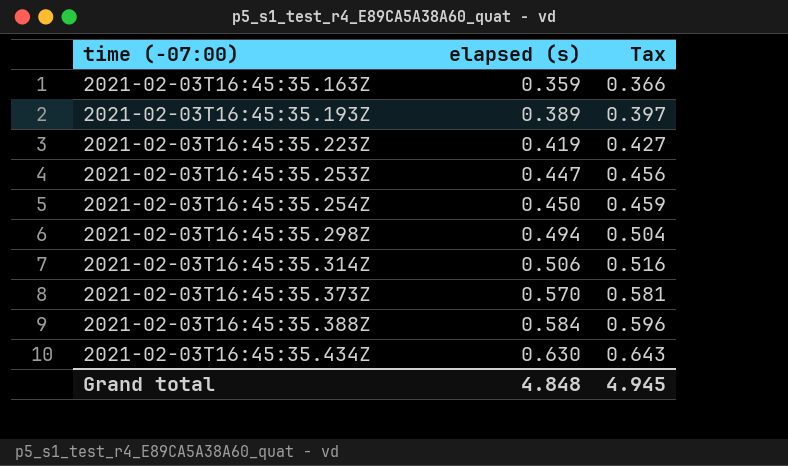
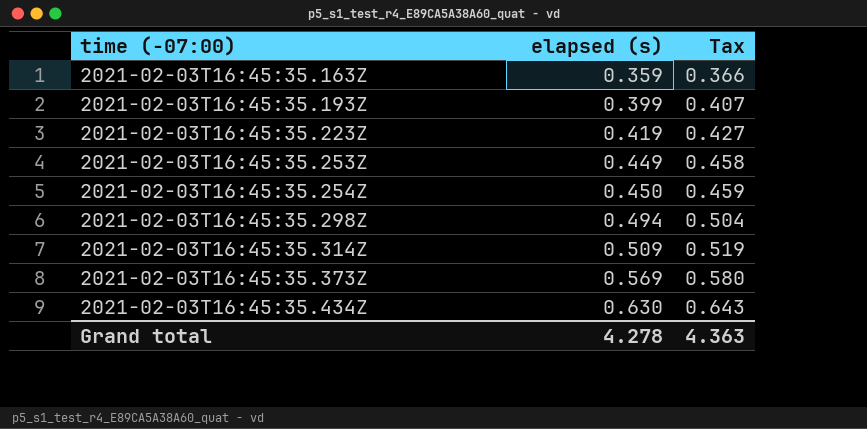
row 2021-02-03T16:45:35.388Z: 0.584 | 0.596 -> none
2021-02-03T16:45:35.193Z | elapsed (s): 0.389 -> 0.399
2021-02-03T16:45:35.193Z | Tax: 0.397 -> 0.407
2021-02-03T16:45:35.253Z | elapsed (s): 0.447 -> 0.449
2021-02-03T16:45:35.253Z | Tax: 0.456 -> 0.458
2021-02-03T16:45:35.314Z | elapsed (s): 0.506 -> 0.509
2021-02-03T16:45:35.314Z | Tax: 0.516 -> 0.519
2021-02-03T16:45:35.373Z | elapsed (s): 0.570 -> 0.569
2021-02-03T16:45:35.373Z | Tax: 0.581 -> 0.580
Grand total | elapsed (s): 4.848 -> 4.278
Grand total | Tax: 4.945 -> 4.363

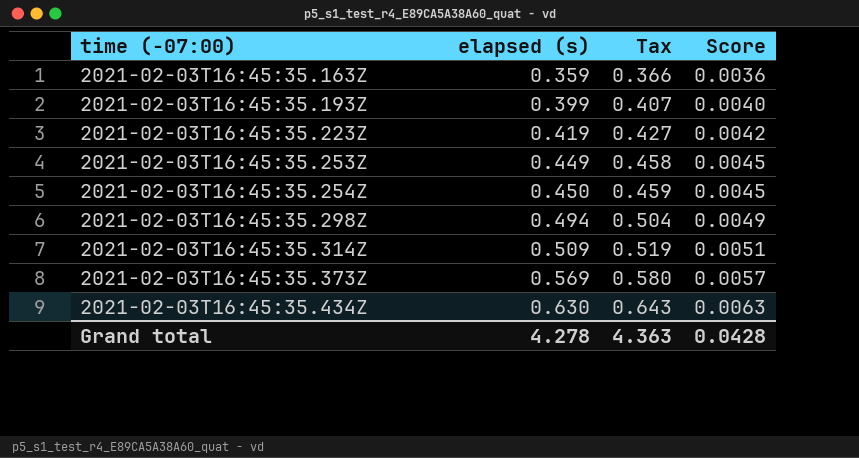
column Score | formula: none -> [elapsed (s)] * 0.01

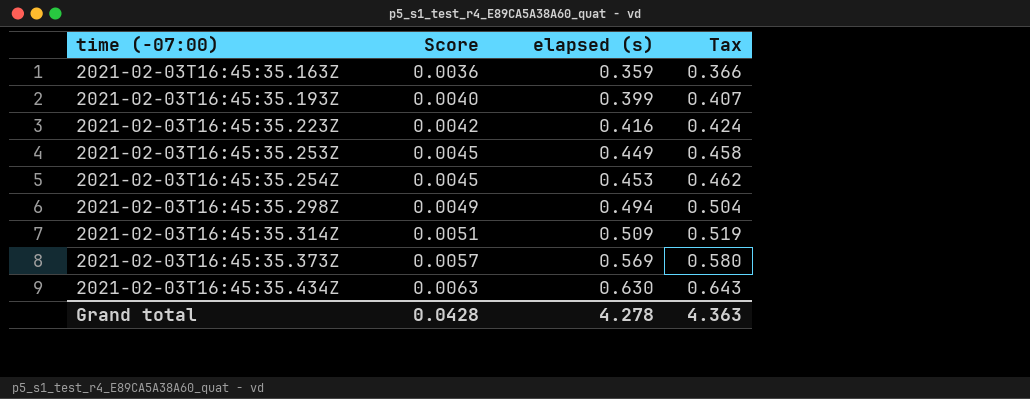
column Score | position: 4 -> 2
2021-02-03T16:45:35.223Z | elapsed (s): 0.419 -> 0.416
2021-02-03T16:45:35.223Z | Tax: 0.427 -> 0.424
2021-02-03T16:45:35.254Z | elapsed (s): 0.450 -> 0.453
2021-02-03T16:45:35.254Z | Tax: 0.459 -> 0.462

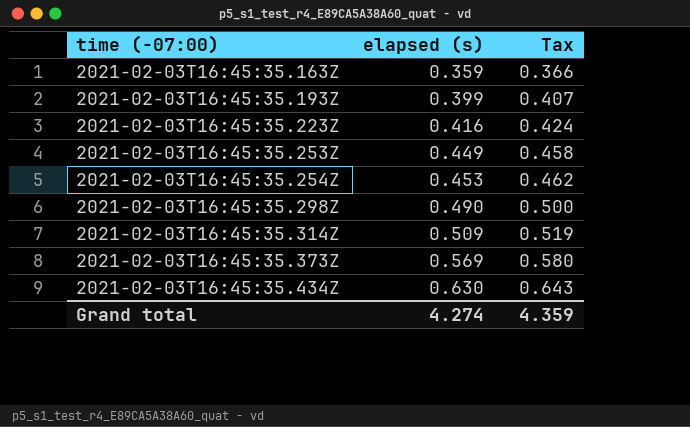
column Score | formula: [elapsed (s)] * 0.01 -> none
2021-02-03T16:45:35.298Z | elapsed (s): 0.494 -> 0.490
2021-02-03T16:45:35.298Z | Tax: 0.504 -> 0.500
Grand total | elapsed (s): 4.278 -> 4.274
Grand total | Tax: 4.363 -> 4.359

